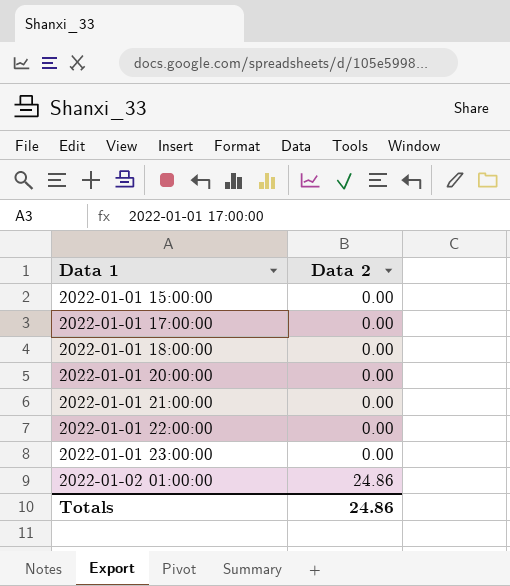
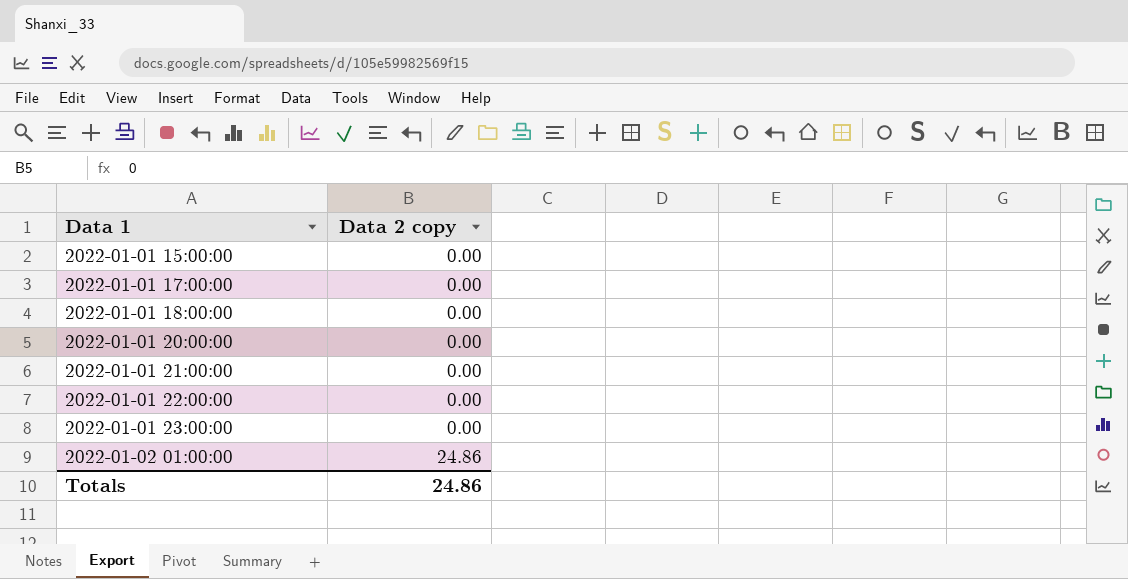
column name: Data 2 -> Data 2 copy

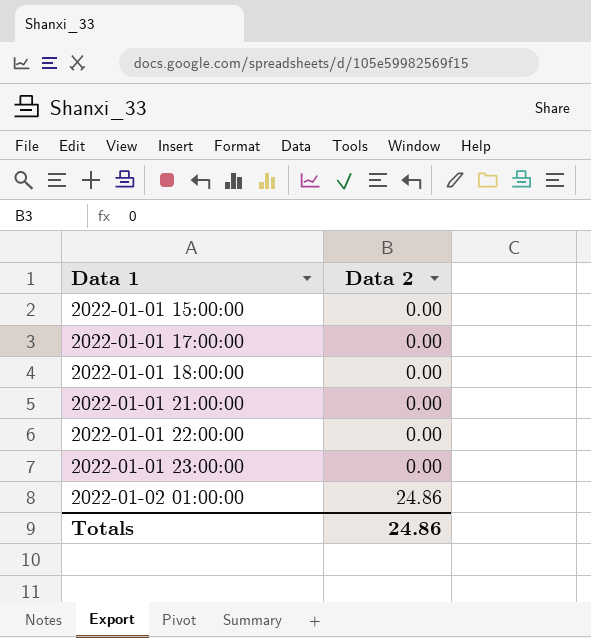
column name: Data 2 copy -> Data 2
row 2022-01-01 20:00:00: 0.00 -> none

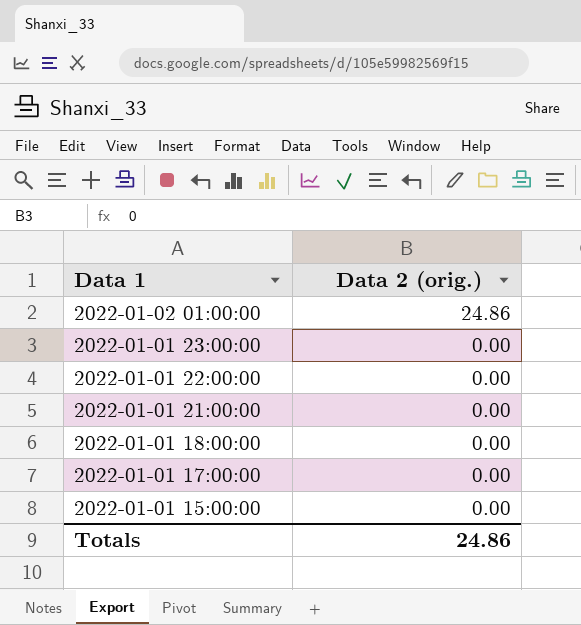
row order: Data 1 ascending -> Data 1 descending
column name: Data 2 -> Data 2 (orig.)

